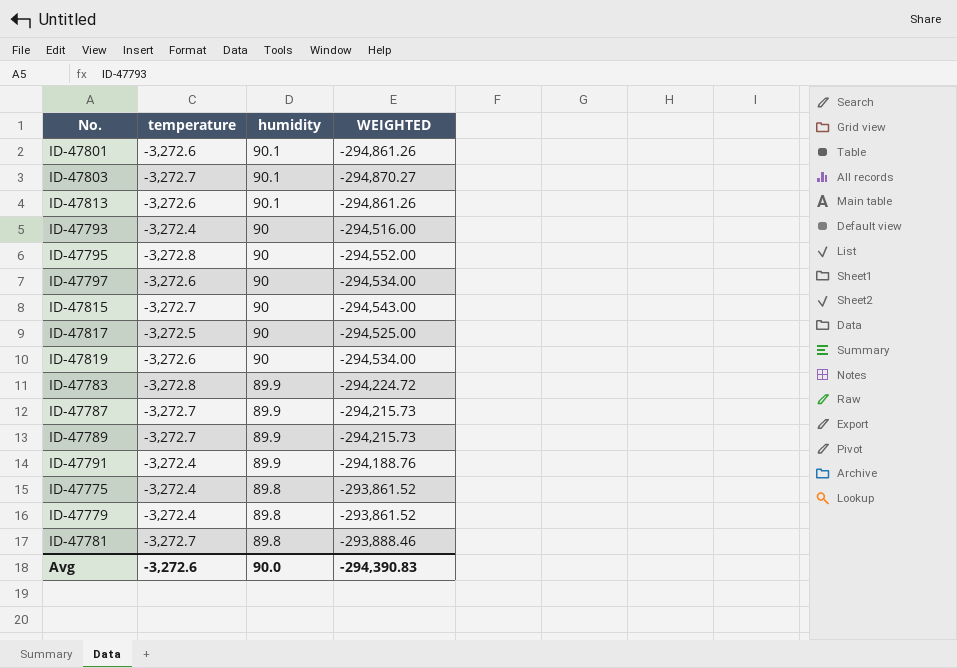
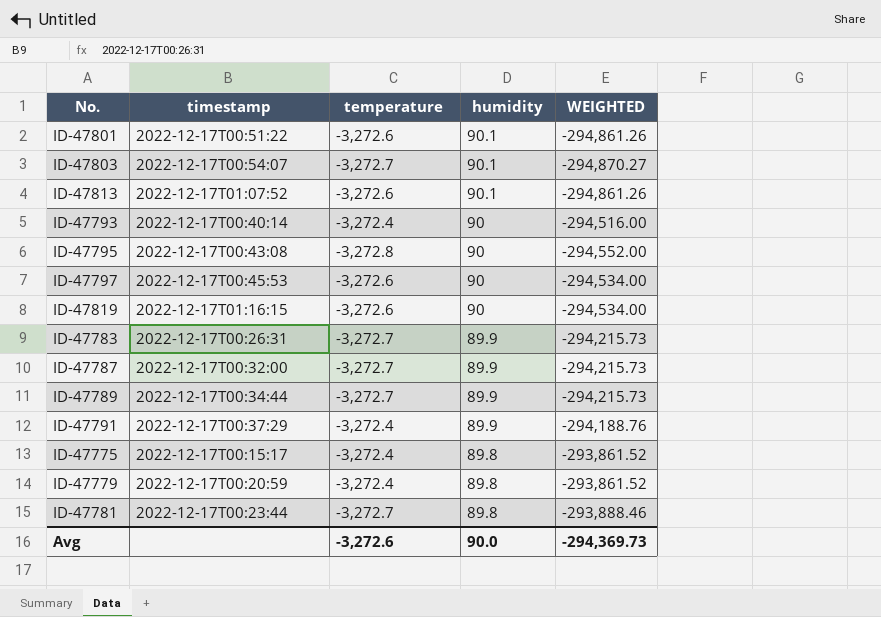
column timestamp | position: none -> 2
row ID-47815: -3,272.7 | 90 | -294,543.00 -> none
row ID-47817: -3,272.5 | 90 | -294,525.00 -> none
ID-47783 | temperature: -3,272.8 -> -3,272.7
ID-47783 | WEIGHTED: -294,224.72 -> -294,215.73
Avg | WEIGHTED: -294,390.83 -> -294,369.73

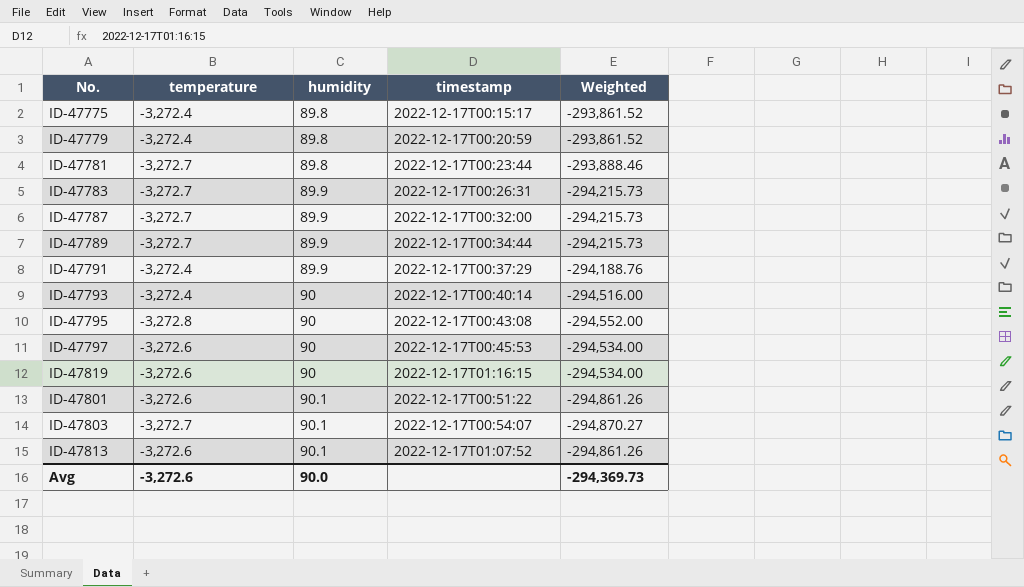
row order: humidity descending -> humidity ascending
column timestamp | position: 2 -> 4
column name: WEIGHTED -> Weighted

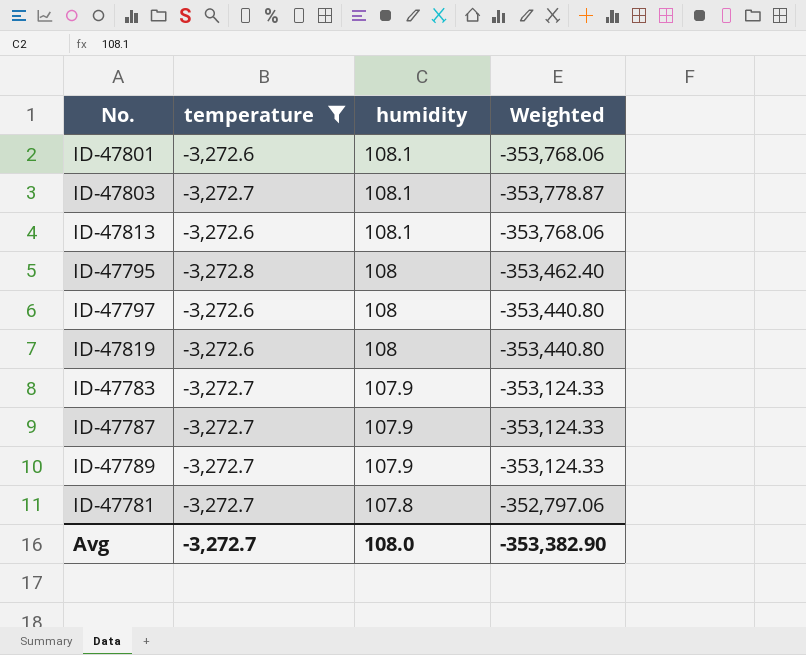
filter: none -> temperature != -3,272.4
row order: humidity ascending -> humidity descending
column timestamp | position: 4 -> none
ID-47801 | humidity: 90.1 -> 108.1
ID-47801 | Weighted: -294,861.26 -> -353,768.06
ID-47803 | humidity: 90.1 -> 108.1
ID-47803 | Weighted: -294,870.27 -> -353,778.87
ID-47813 | humidity: 90.1 -> 108.1
ID-47813 | Weighted: -294,861.26 -> -353,768.06
ID-47795 | humidity: 90 -> 108
ID-47795 | Weighted: -294,552.00 -> -353,462.40
ID-47797 | humidity: 90 -> 108
ID-47797 | Weighted: -294,534.00 -> -353,440.80
ID-47819 | humidity: 90 -> 108
ID-47819 | Weighted: -294,534.00 -> -353,440.80
ID-47783 | humidity: 89.9 -> 107.9
ID-47783 | Weighted: -294,215.73 -> -353,124.33
ID-47787 | humidity: 89.9 -> 107.9
ID-47787 | Weighted: -294,215.73 -> -353,124.33
ID-47789 | humidity: 89.9 -> 107.9
ID-47789 | Weighted: -294,215.73 -> -353,124.33
ID-47781 | humidity: 89.8 -> 107.8
ID-47781 | Weighted: -293,888.46 -> -352,797.06
Avg | temperature: -3,272.6 -> -3,272.7
Avg | humidity: 90.0 -> 108.0
Avg | Weighted: -294,369.73 -> -353,382.90

